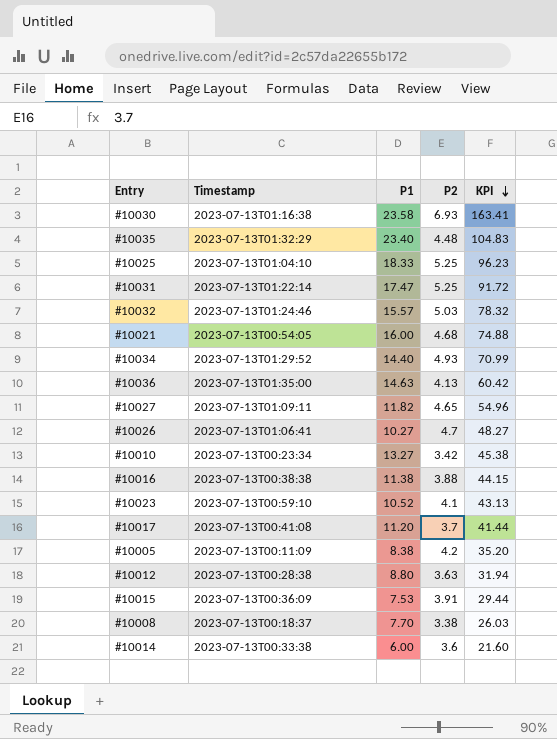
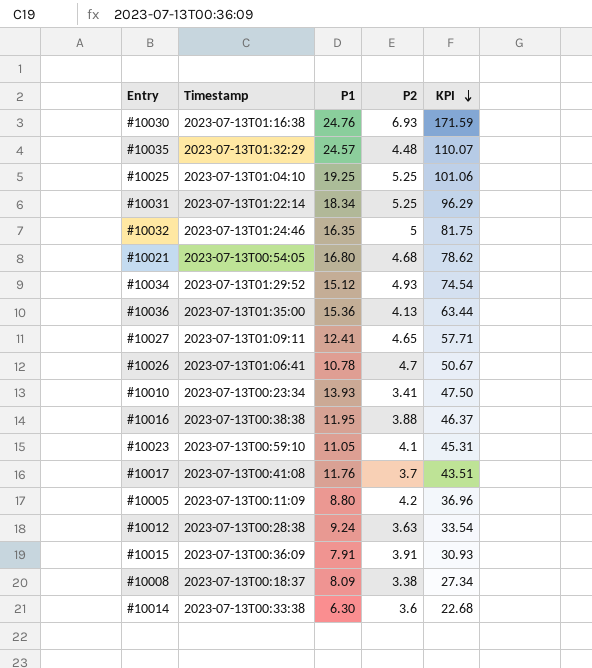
#10030 | P1: 23.58 -> 24.76
#10030 | KPI: 163.41 -> 171.59
#10035 | P1: 23.40 -> 24.57
#10035 | KPI: 104.83 -> 110.07
#10025 | P1: 18.33 -> 19.25
#10025 | KPI: 96.23 -> 101.06
#10031 | P1: 17.47 -> 18.34
#10031 | KPI: 91.72 -> 96.29
#10032 | P1: 15.57 -> 16.35
#10032 | P2: 5.03 -> 5
#10032 | KPI: 78.32 -> 81.75
#10021 | P1: 16.00 -> 16.80
#10021 | KPI: 74.88 -> 78.62
#10034 | P1: 14.40 -> 15.12
#10034 | KPI: 70.99 -> 74.54
#10036 | P1: 14.63 -> 15.36
#10036 | KPI: 60.42 -> 63.44
#10027 | P1: 11.82 -> 12.41
#10027 | KPI: 54.96 -> 57.71
#10026 | P1: 10.27 -> 10.78
#10026 | KPI: 48.27 -> 50.67
#10010 | P1: 13.27 -> 13.93
#10010 | P2: 3.42 -> 3.41
#10010 | KPI: 45.38 -> 47.50
#10016 | P1: 11.38 -> 11.95
#10016 | KPI: 44.15 -> 46.37
#10023 | P1: 10.52 -> 11.05
#10023 | KPI: 43.13 -> 45.31
#10017 | P1: 11.20 -> 11.76
#10017 | KPI: 41.44 -> 43.51
#10005 | P1: 8.38 -> 8.80
#10005 | KPI: 35.20 -> 36.96
#10012 | P1: 8.80 -> 9.24
#10012 | KPI: 31.94 -> 33.54
#10015 | P1: 7.53 -> 7.91
#10015 | KPI: 29.44 -> 30.93
#10008 | P1: 7.70 -> 8.09
#10008 | KPI: 26.03 -> 27.34
#10014 | P1: 6.00 -> 6.30
#10014 | KPI: 21.60 -> 22.68

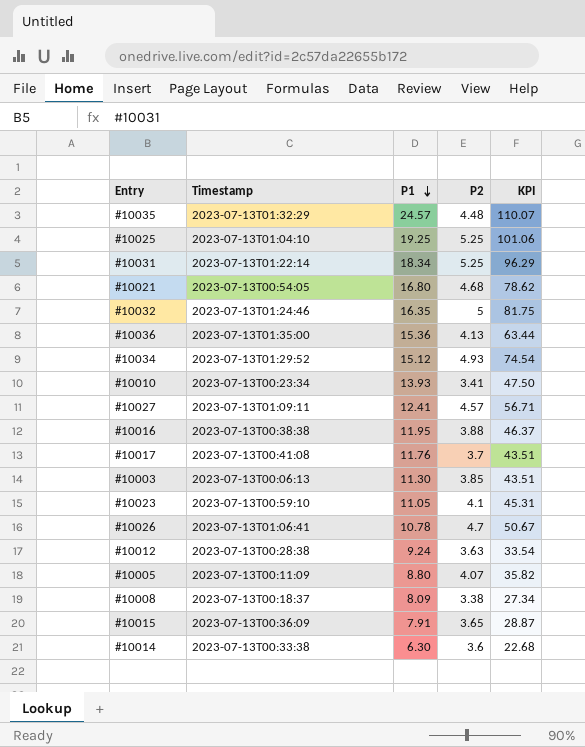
row order: KPI descending -> P1 descending
row #10030: 2023-07-13T01:16:38 | 24.76 | 6.93 | 171.59 -> none
#10027 | P2: 4.65 -> 4.57
#10027 | KPI: 57.71 -> 56.71
row #10003: none -> 2023-07-13T00:06:13 | 11.30 | 3.85 | 43.51
#10005 | P2: 4.2 -> 4.07
#10005 | KPI: 36.96 -> 35.82
#10015 | P2: 3.91 -> 3.65
#10015 | KPI: 30.93 -> 28.87

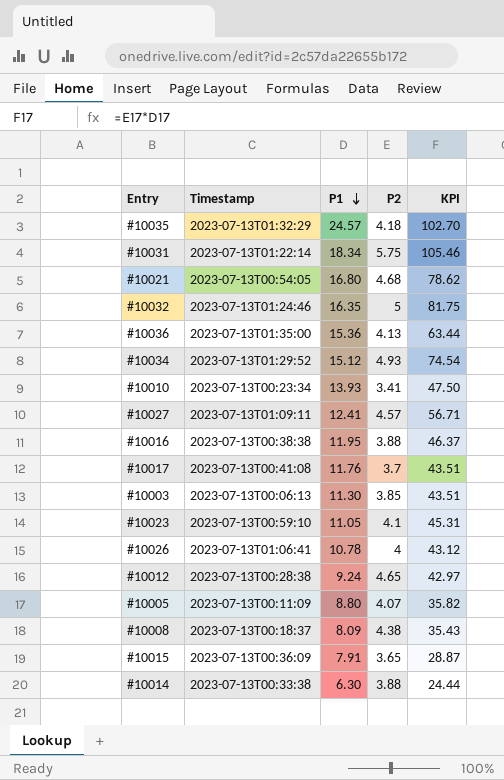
row #10025: 2023-07-13T01:04:10 | 19.25 | 5.25 | 101.06 -> none
#10035 | P2: 4.48 -> 4.18
#10035 | KPI: 110.07 -> 102.70
#10031 | P2: 5.25 -> 5.75
#10031 | KPI: 96.29 -> 105.46
#10026 | P2: 4.7 -> 4
#10026 | KPI: 50.67 -> 43.12
#10012 | P2: 3.63 -> 4.65
#10012 | KPI: 33.54 -> 42.97
#10008 | P2: 3.38 -> 4.38
#10008 | KPI: 27.34 -> 35.43
#10014 | P2: 3.6 -> 3.88
#10014 | KPI: 22.68 -> 24.44

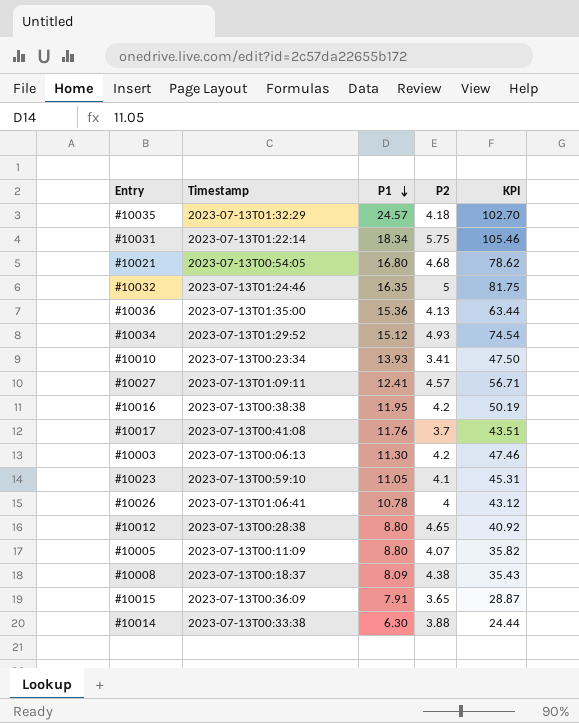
#10016 | P2: 3.88 -> 4.2
#10016 | KPI: 46.37 -> 50.19
#10003 | P2: 3.85 -> 4.2
#10003 | KPI: 43.51 -> 47.46
#10012 | P1: 9.24 -> 8.80
#10012 | KPI: 42.97 -> 40.92

